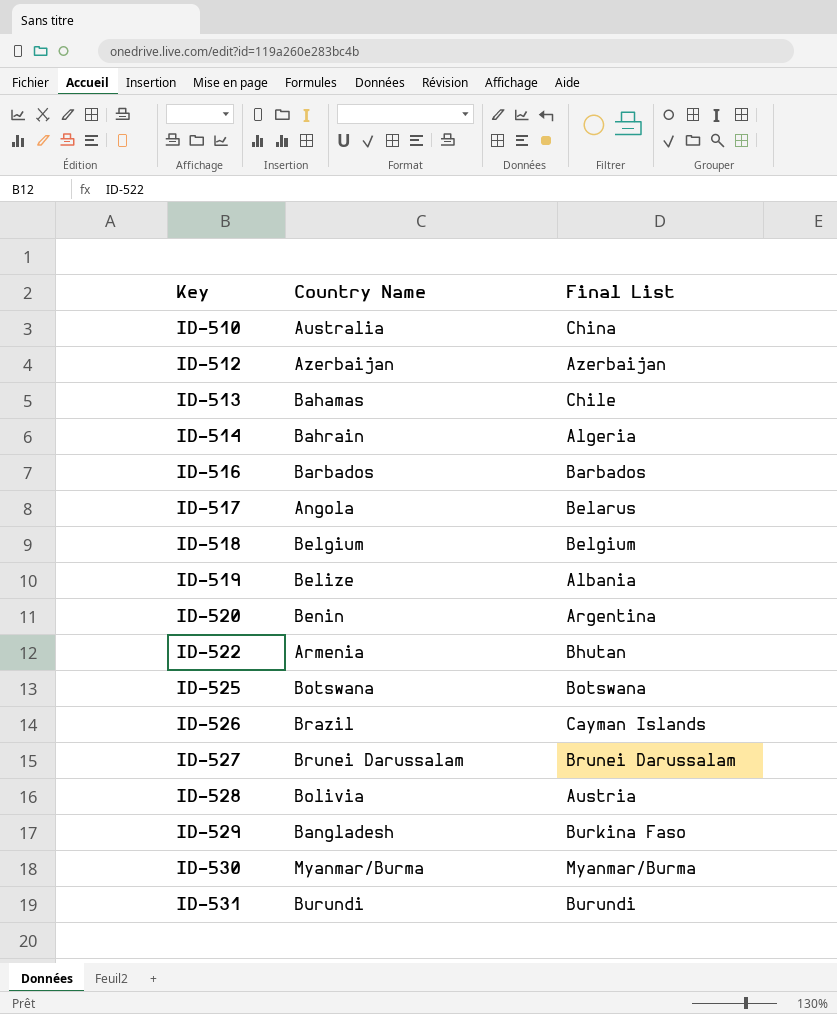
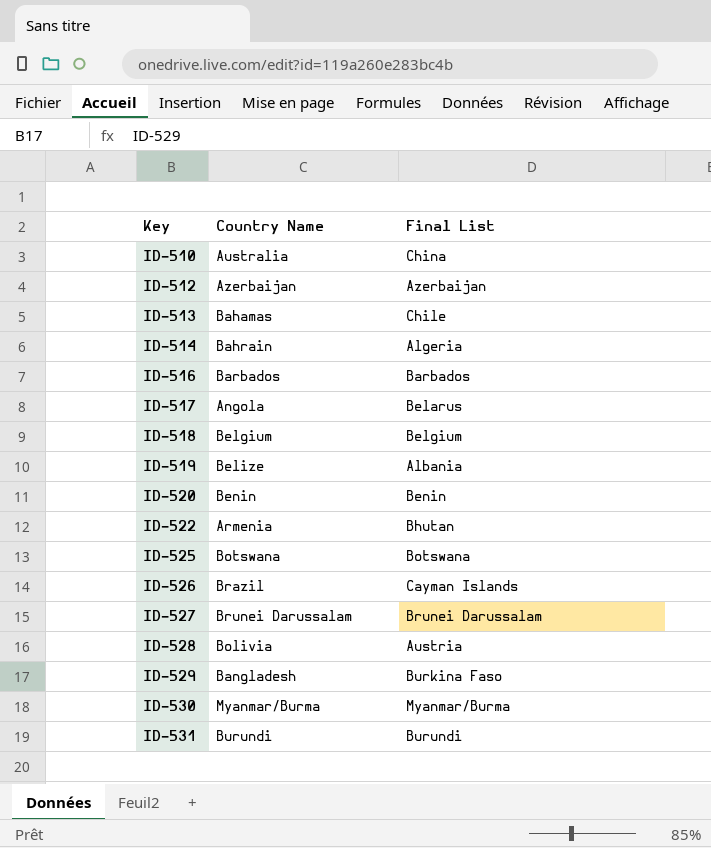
ID-520 | Final List: Argentina -> Benin

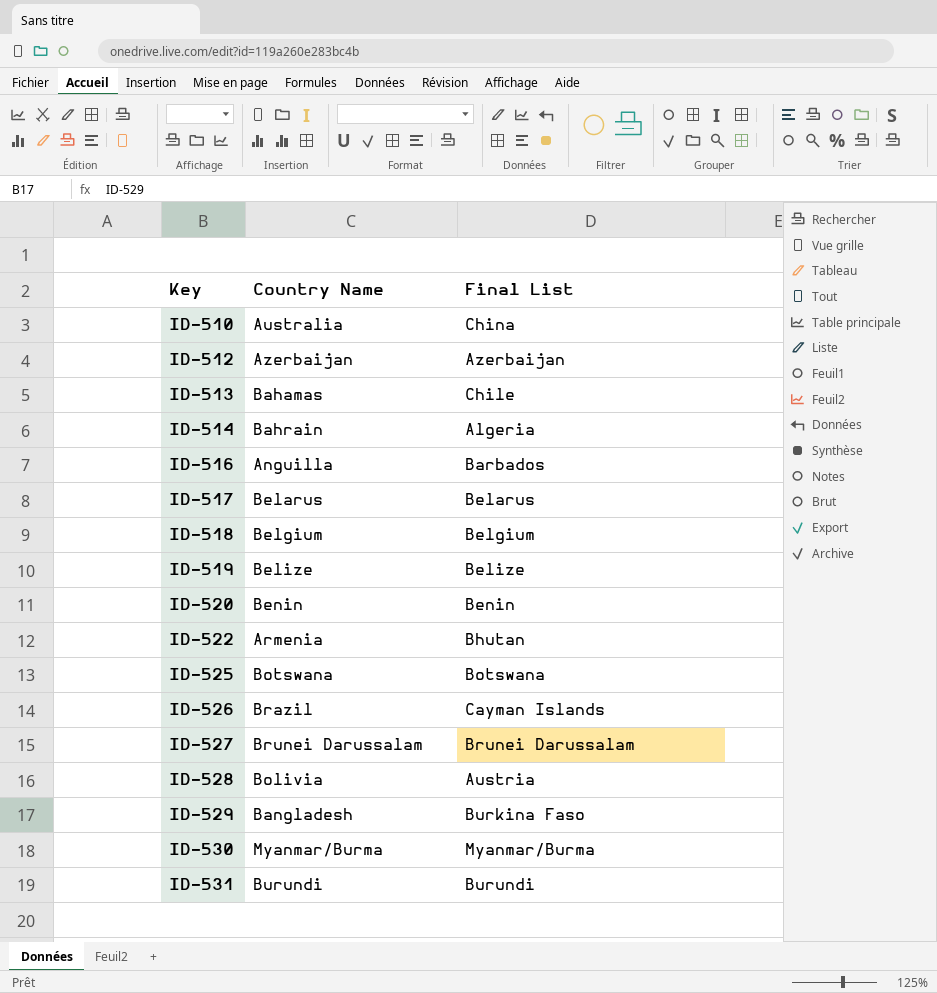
ID-516 | Country Name: Barbados -> Anguilla
ID-517 | Country Name: Angola -> Belarus
ID-519 | Final List: Albania -> Belize

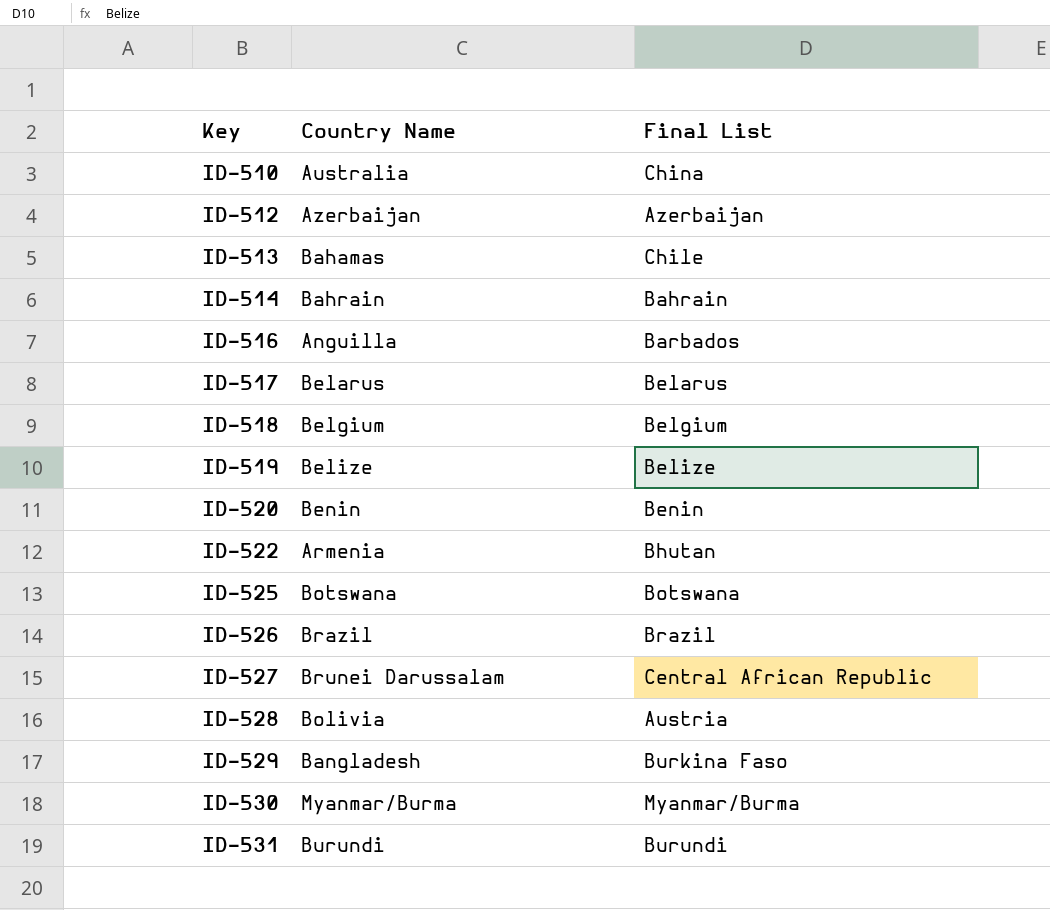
ID-514 | Final List: Algeria -> Bahrain
ID-526 | Final List: Cayman Islands -> Brazil
ID-527 | Final List: Brunei Darussalam -> Central African Republic

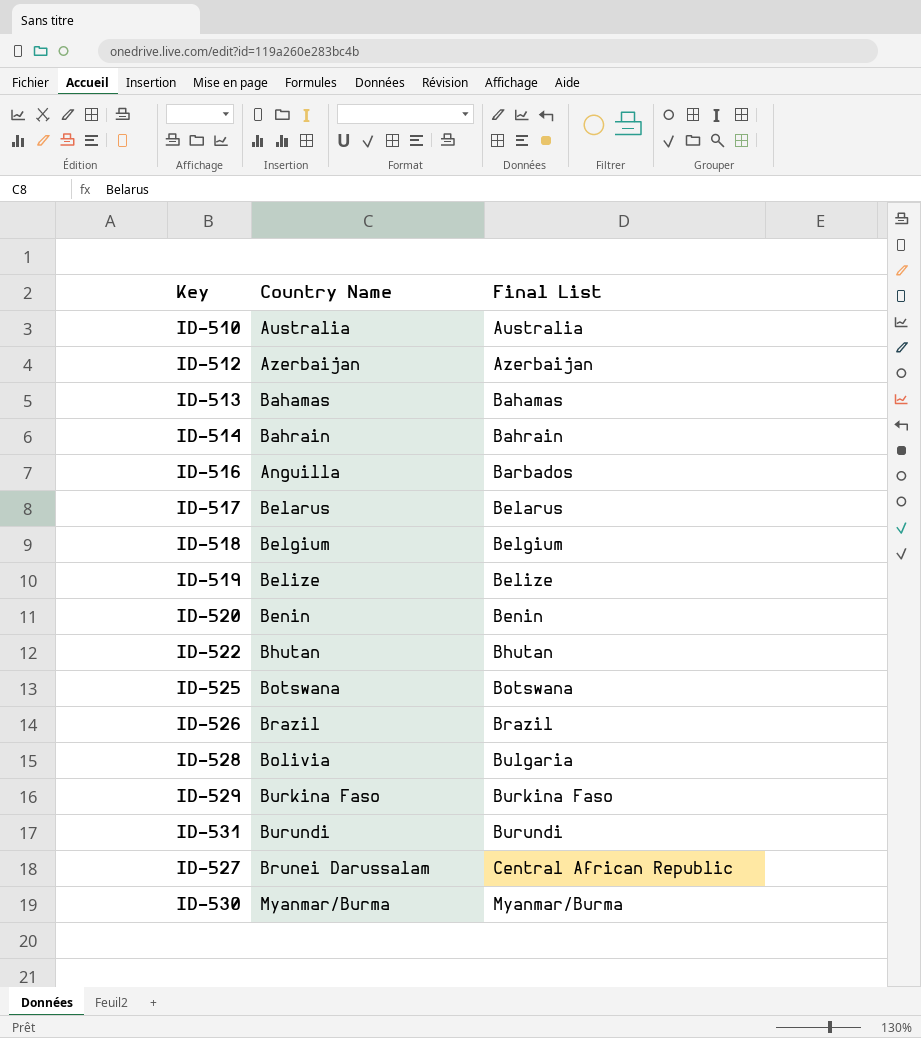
row order: Key ascending -> Final List ascending
ID-510 | Final List: China -> Australia
ID-513 | Final List: Chile -> Bahamas
ID-522 | Country Name: Armenia -> Bhutan
ID-528 | Final List: Austria -> Bulgaria
ID-529 | Country Name: Bangladesh -> Burkina Faso

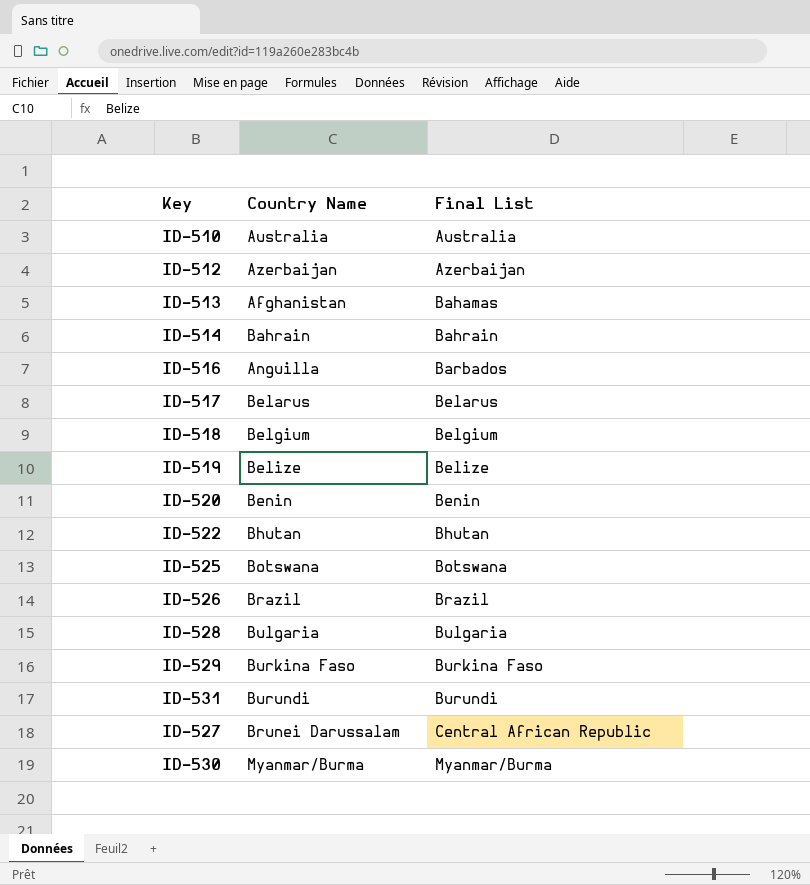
ID-513 | Country Name: Bahamas -> Afghanistan
ID-528 | Country Name: Bolivia -> Bulgaria

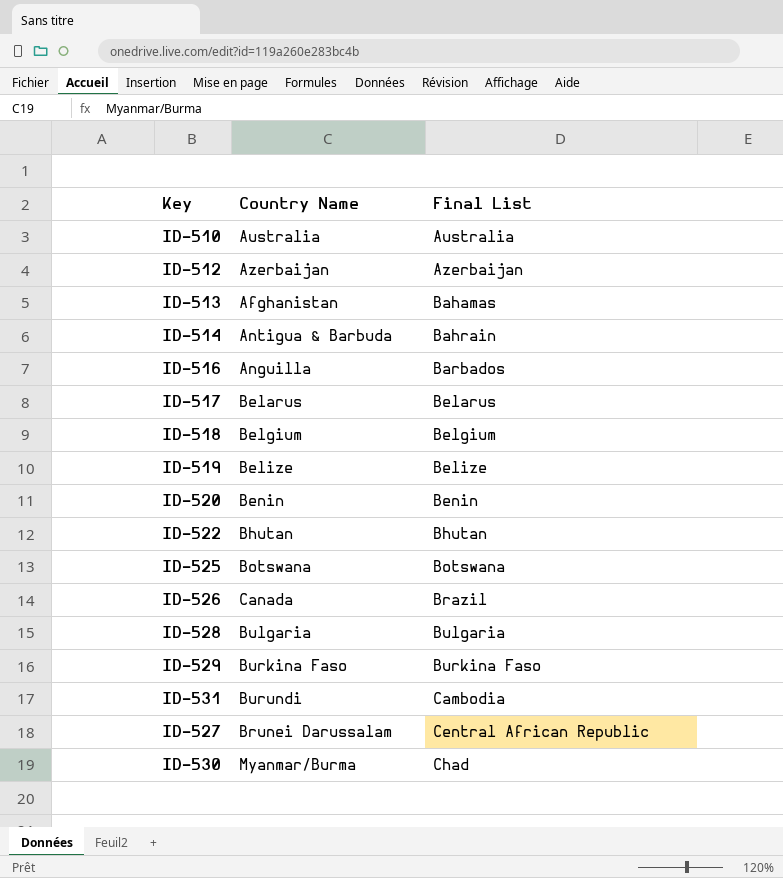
ID-514 | Country Name: Bahrain -> Antigua & Barbuda
ID-526 | Country Name: Brazil -> Canada
ID-531 | Final List: Burundi -> Cambodia
ID-530 | Final List: Myanmar/Burma -> Chad

